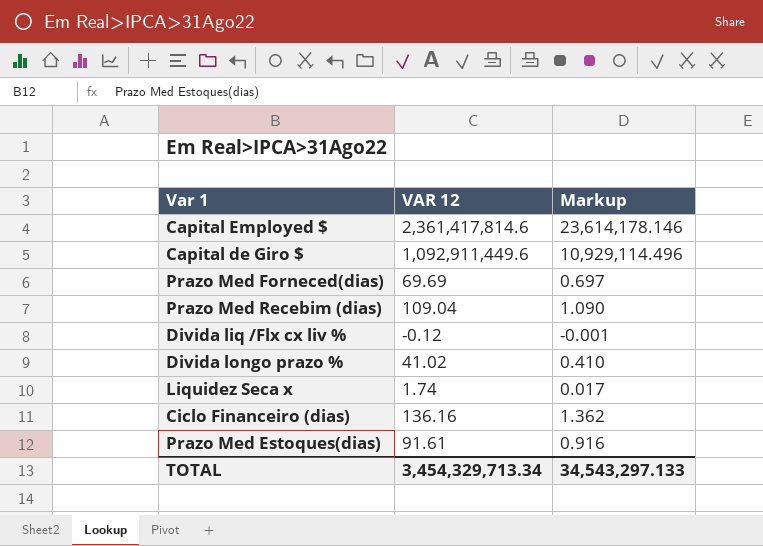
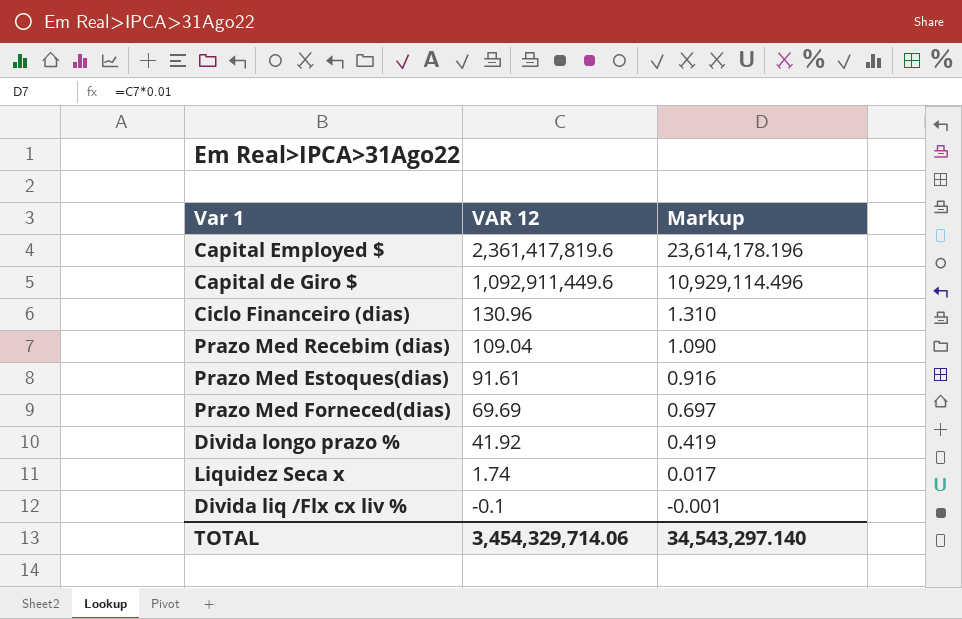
row order: none -> VAR 12 descending
Capital Employed $ | VAR 12: 2,361,417,814.6 -> 2,361,417,819.6
Capital Employed $ | Markup: 23,614,178.146 -> 23,614,178.196
Ciclo Financeiro (dias) | VAR 12: 136.16 -> 130.96
Ciclo Financeiro (dias) | Markup: 1.362 -> 1.310
Divida longo prazo % | VAR 12: 41.02 -> 41.92
Divida longo prazo % | Markup: 0.410 -> 0.419
Divida liq /Flx cx liv % | VAR 12: -0.12 -> -0.1
TOTAL | VAR 12: 3,454,329,713.34 -> 3,454,329,714.06
TOTAL | Markup: 34,543,297.133 -> 34,543,297.140

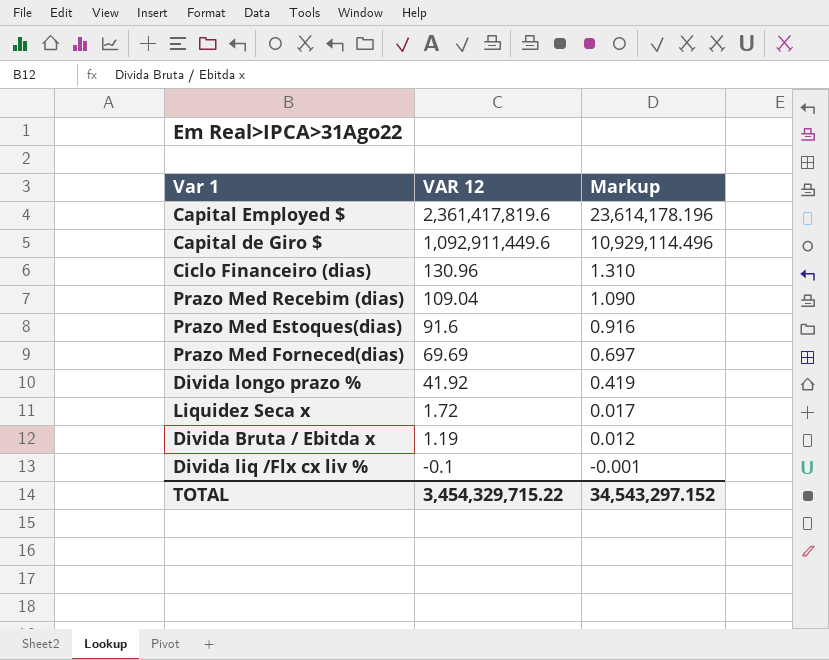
Prazo Med Estoques(dias) | VAR 12: 91.61 -> 91.6
Liquidez Seca x | VAR 12: 1.74 -> 1.72
row Divida Bruta / Ebitda x: none -> 1.19 | 0.012
TOTAL | VAR 12: 3,454,329,714.06 -> 3,454,329,715.22
TOTAL | Markup: 34,543,297.140 -> 34,543,297.152

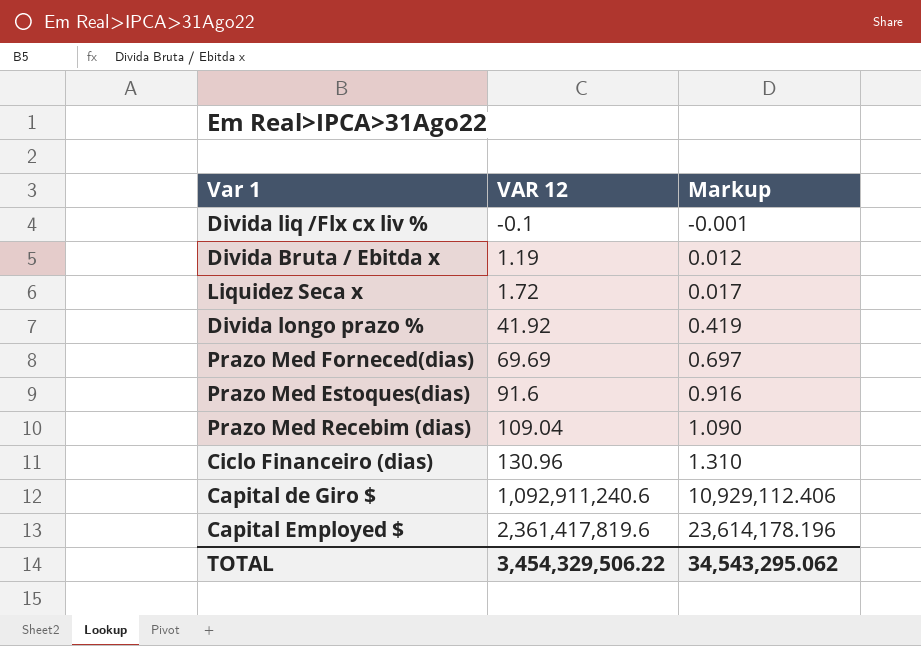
row order: VAR 12 descending -> VAR 12 ascending
Capital de Giro $ | VAR 12: 1,092,911,449.6 -> 1,092,911,240.6
Capital de Giro $ | Markup: 10,929,114.496 -> 10,929,112.406
TOTAL | VAR 12: 3,454,329,715.22 -> 3,454,329,506.22
TOTAL | Markup: 34,543,297.152 -> 34,543,295.062

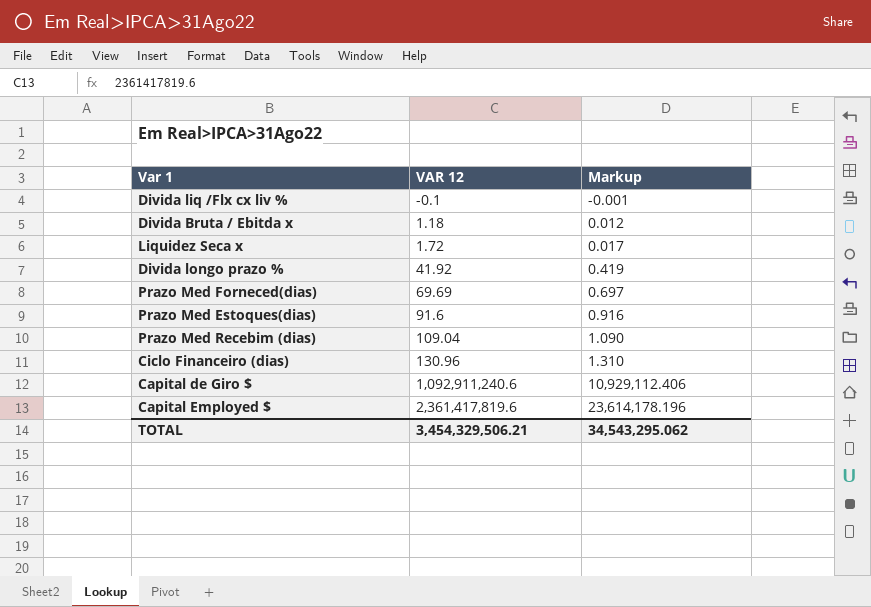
Divida Bruta / Ebitda x | VAR 12: 1.19 -> 1.18
TOTAL | VAR 12: 3,454,329,506.22 -> 3,454,329,506.21

